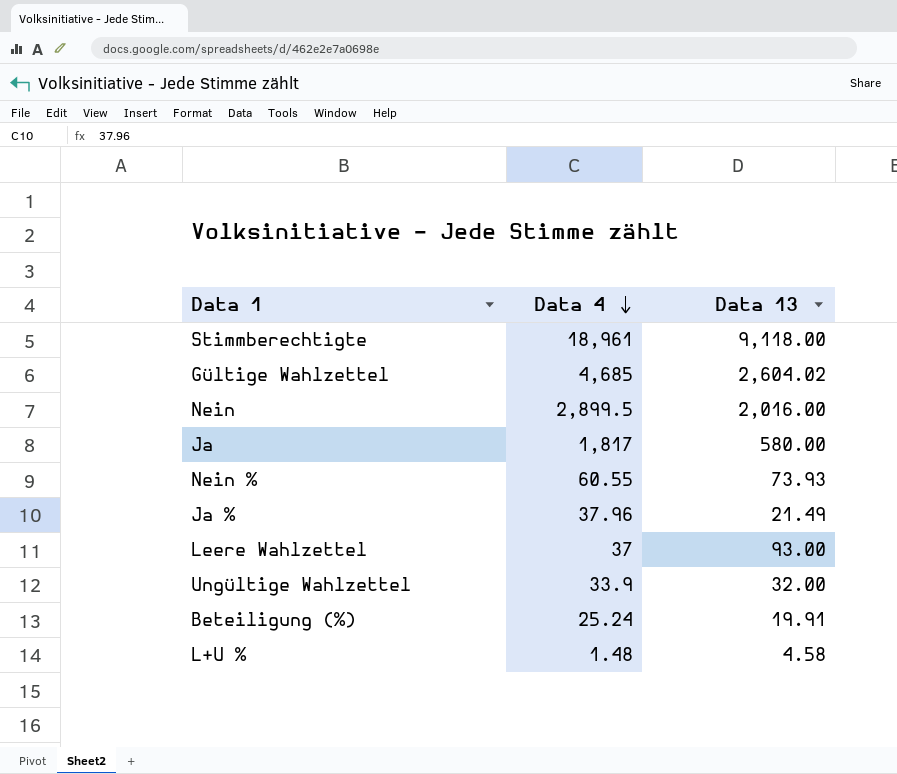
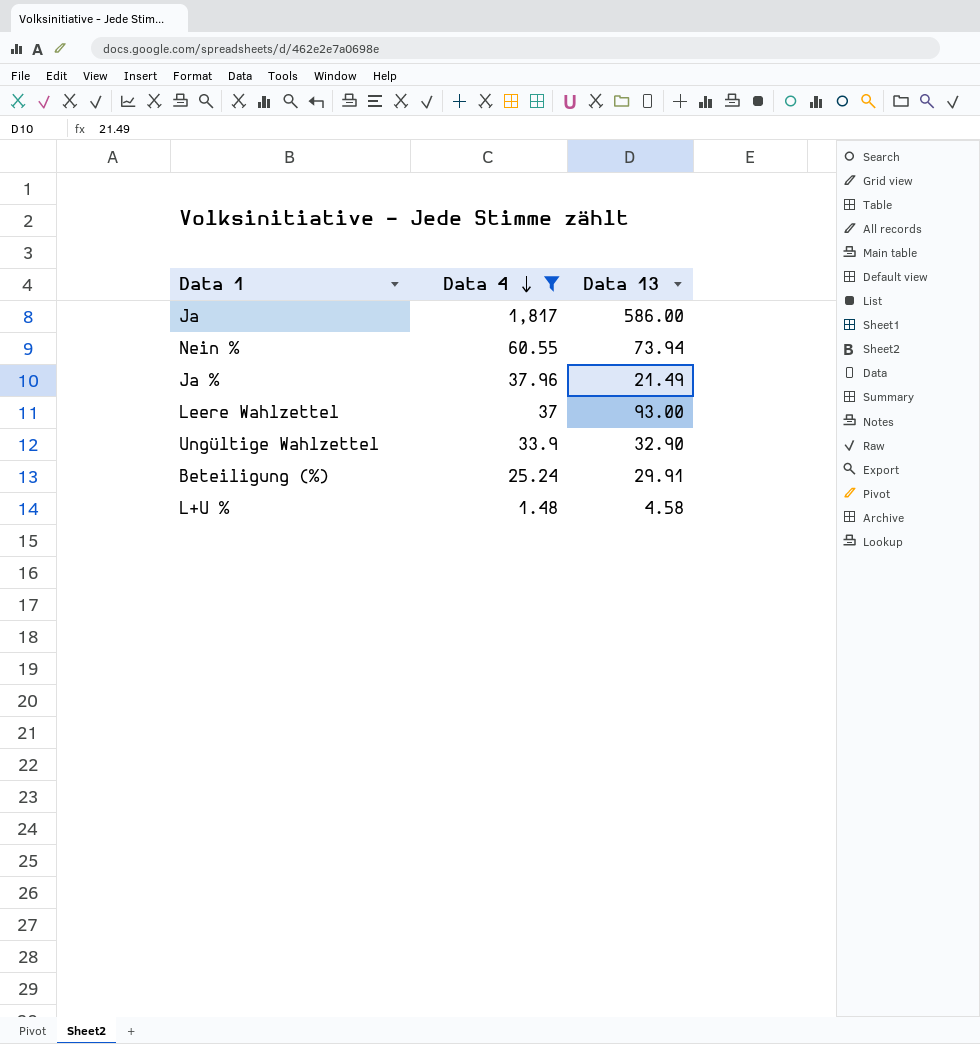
filter: none -> Data 4 <= 1,817
Ja | Data 13: 580.00 -> 586.00
Nein % | Data 13: 73.93 -> 73.94
Ungültige Wahlzettel | Data 13: 32.00 -> 32.90
Beteiligung (%) | Data 13: 19.91 -> 29.91

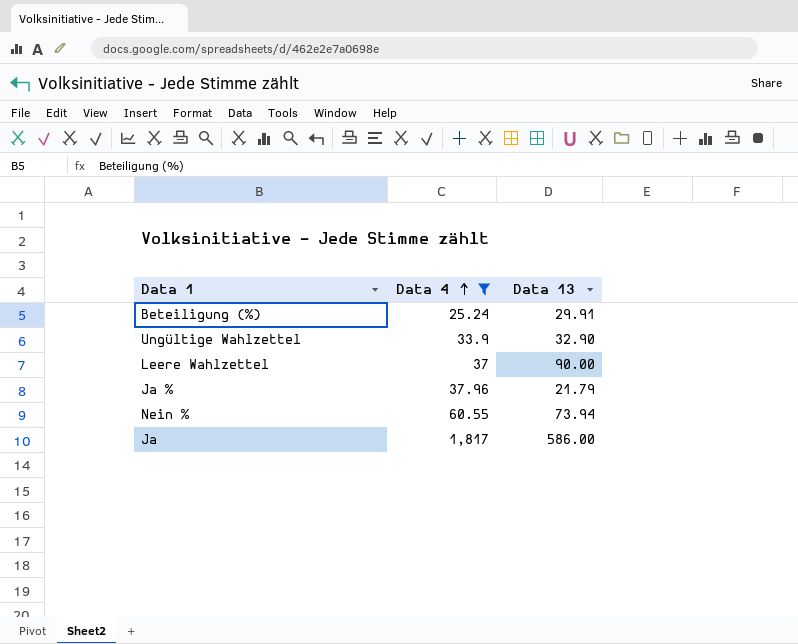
row order: Data 4 descending -> Data 4 ascending
row L+U %: 1.48 | 4.58 -> none
Leere Wahlzettel | Data 13: 93.00 -> 90.00
Ja % | Data 13: 21.49 -> 21.79

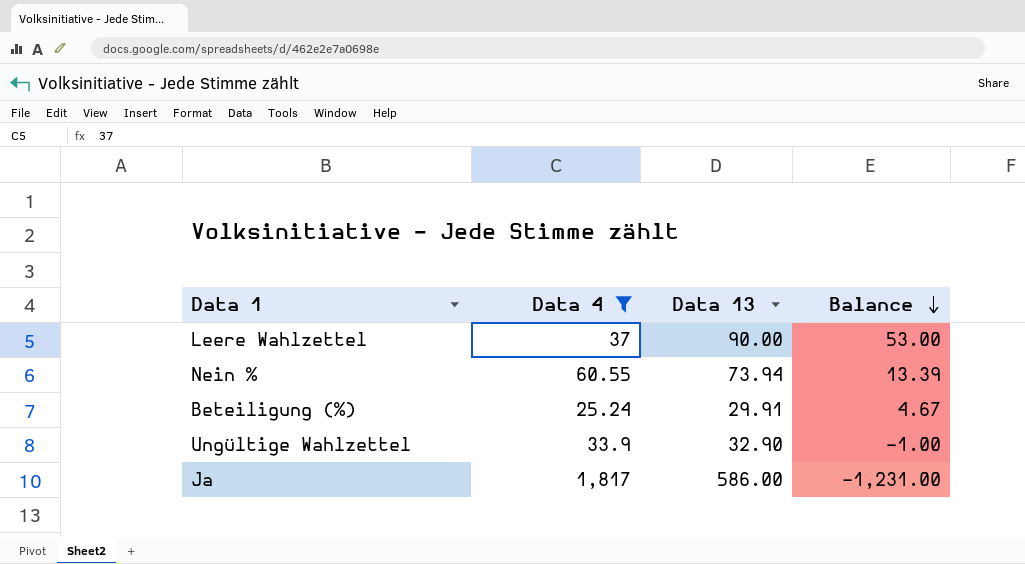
row order: Data 4 ascending -> Balance descending
column Balance | formula: none -> [Data 13] - [Data 4]
row Ja %: 37.96 | 21.79 -> none

